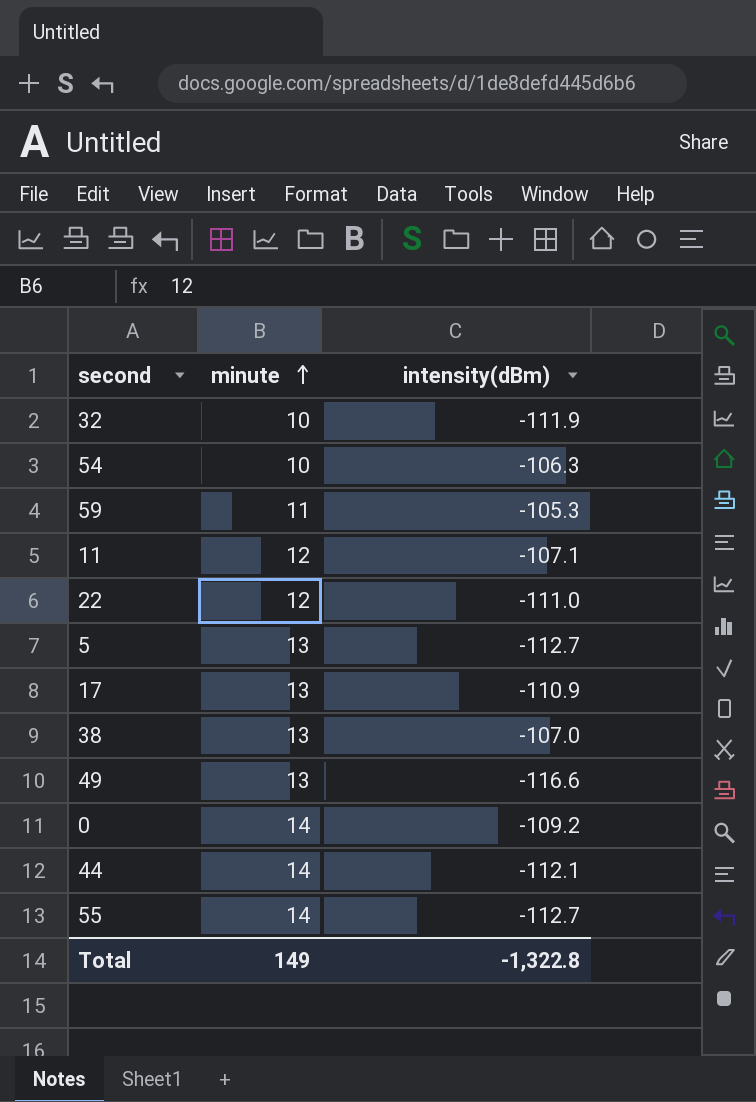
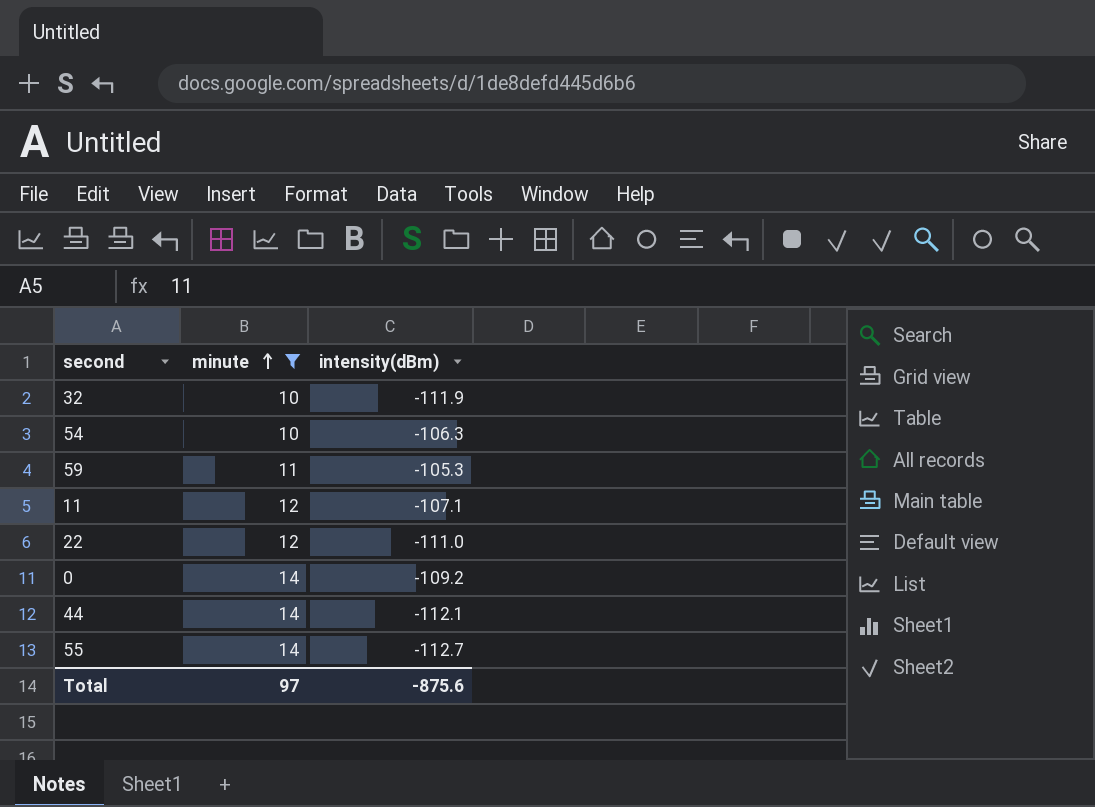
filter: none -> minute != 13
Total | minute: 149 -> 97
Total | intensity(dBm): -1,322.8 -> -875.6

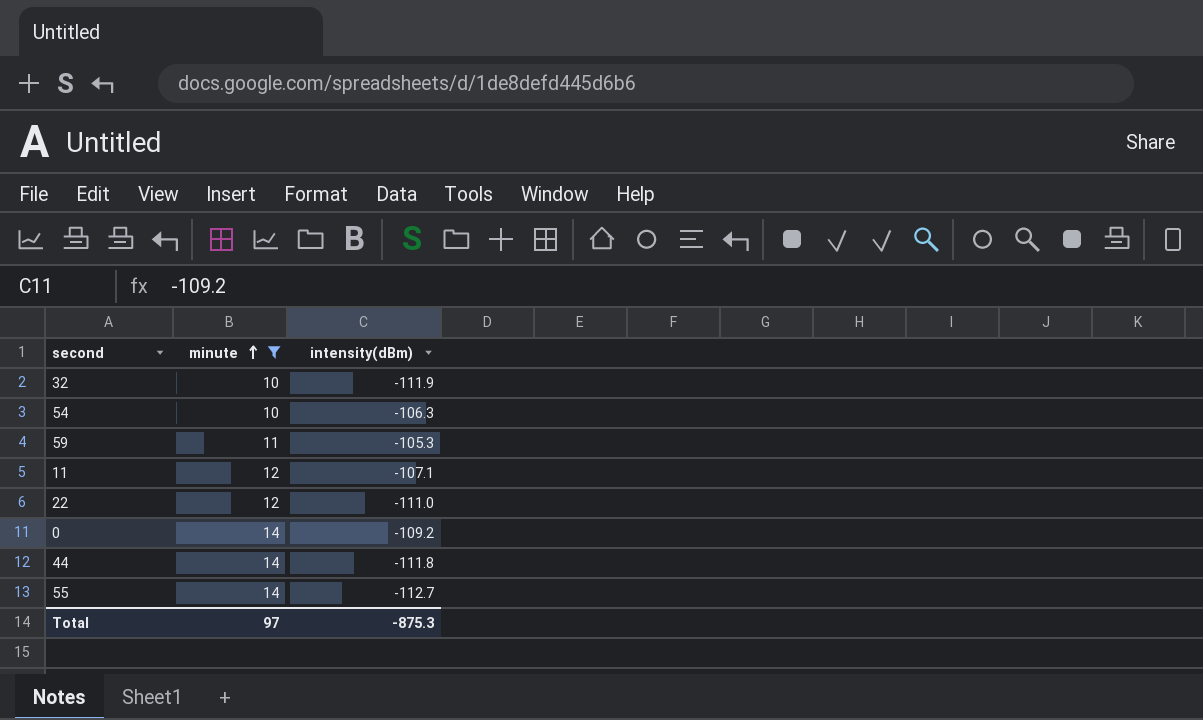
44 | intensity(dBm): -112.1 -> -111.8
Total | intensity(dBm): -875.6 -> -875.3

